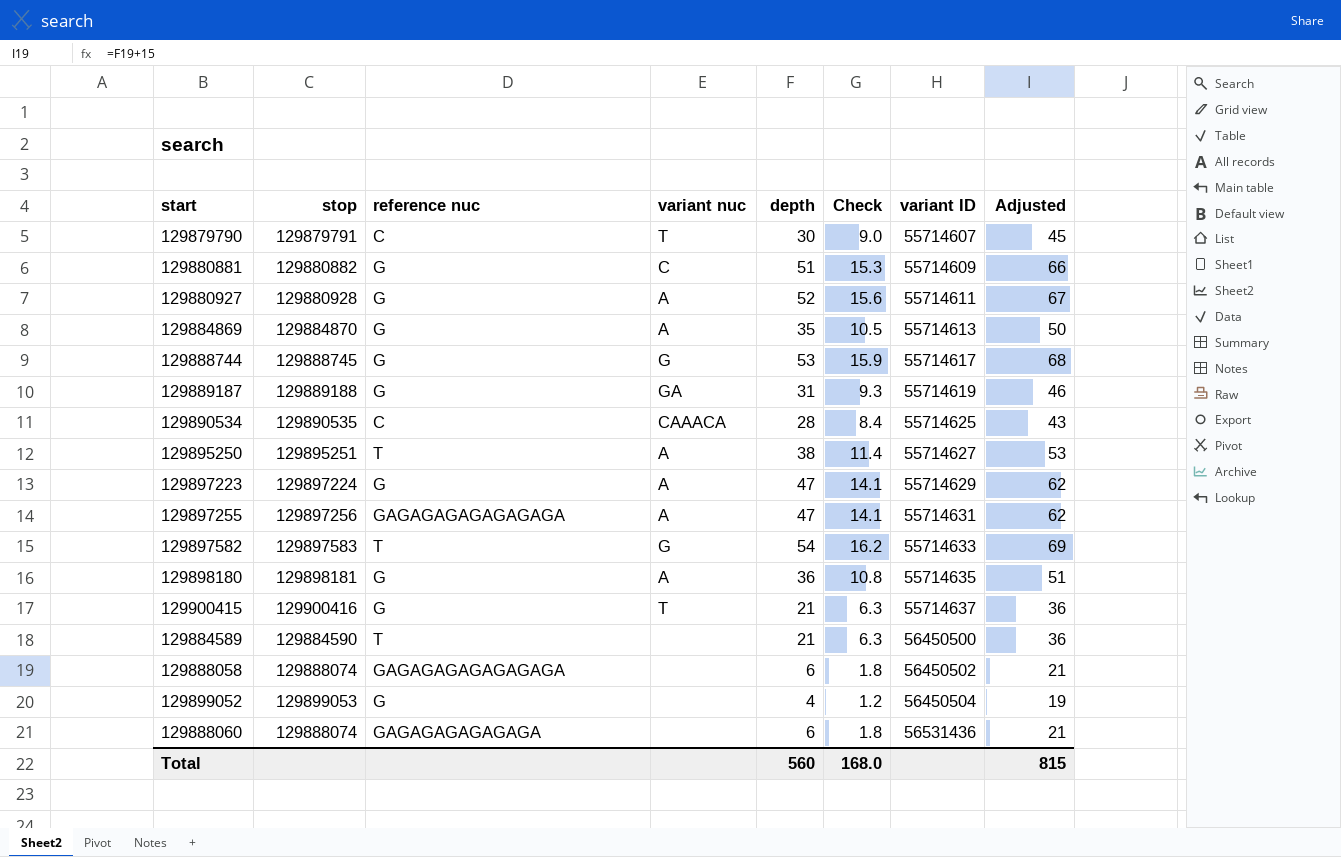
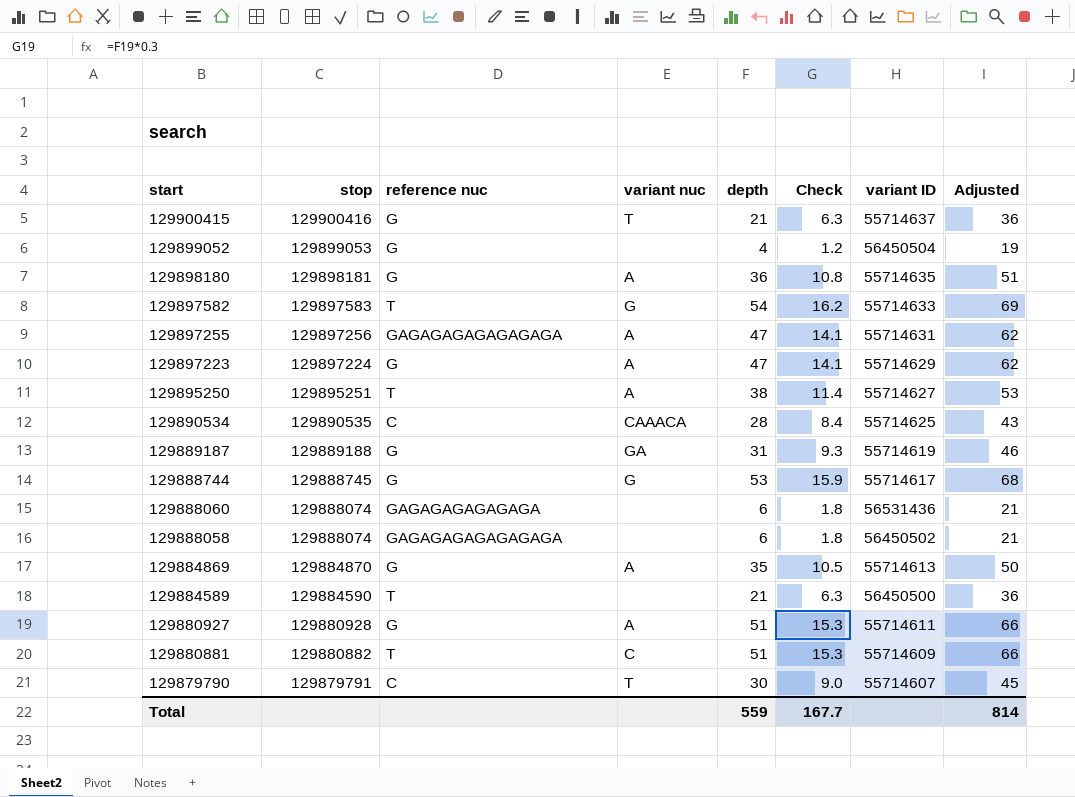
row order: variant ID ascending -> start descending
129880927 | depth: 52 -> 51
129880927 | Check: 15.6 -> 15.3
129880927 | Adjusted: 67 -> 66
129880881 | reference nuc: G -> T
Total | depth: 560 -> 559
Total | Check: 168.0 -> 167.7
Total | Adjusted: 815 -> 814

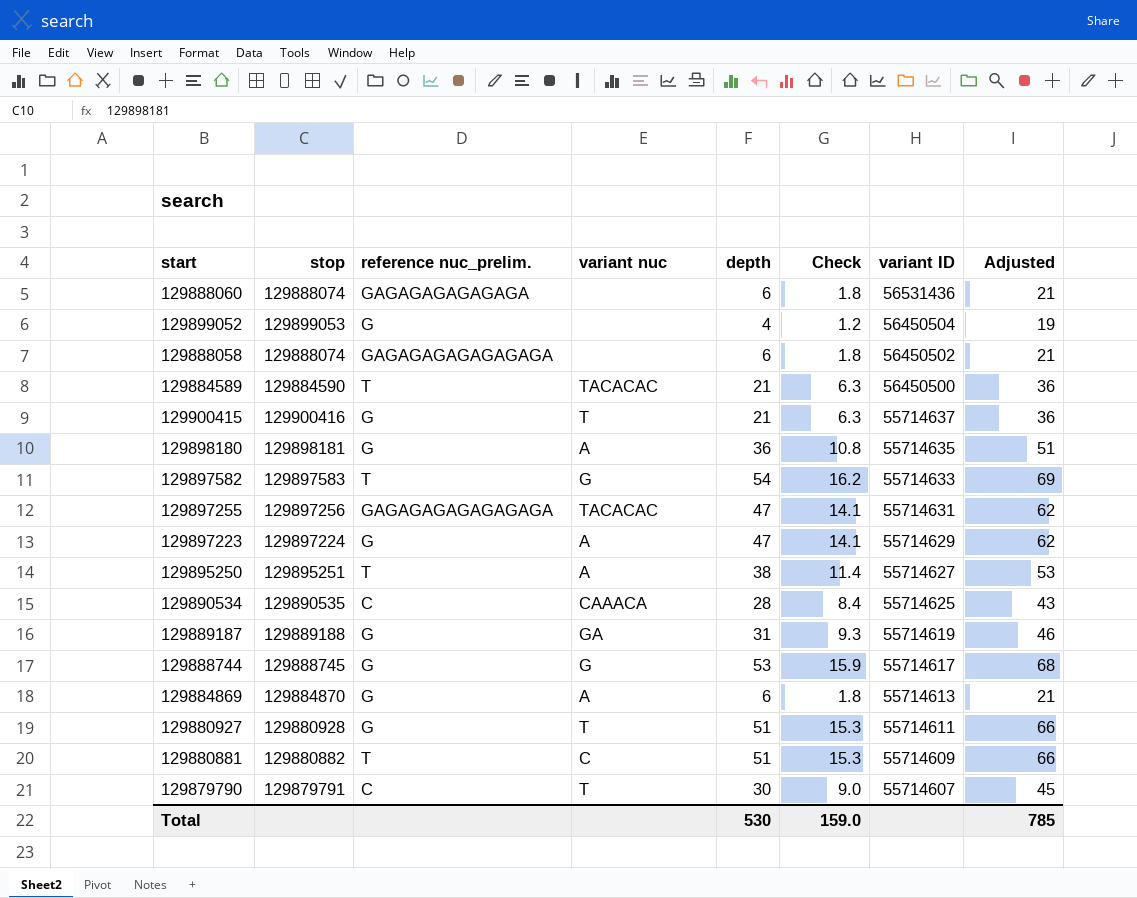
row order: start descending -> variant ID descending
column name: reference nuc -> reference nuc_prelim.
129884589 | variant nuc: none -> TACACAC
129897255 | variant nuc: A -> TACACAC
129884869 | depth: 35 -> 6
129884869 | Check: 10.5 -> 1.8
129884869 | Adjusted: 50 -> 21
129880927 | variant nuc: A -> T
Total | depth: 559 -> 530
Total | Check: 167.7 -> 159.0
Total | Adjusted: 814 -> 785

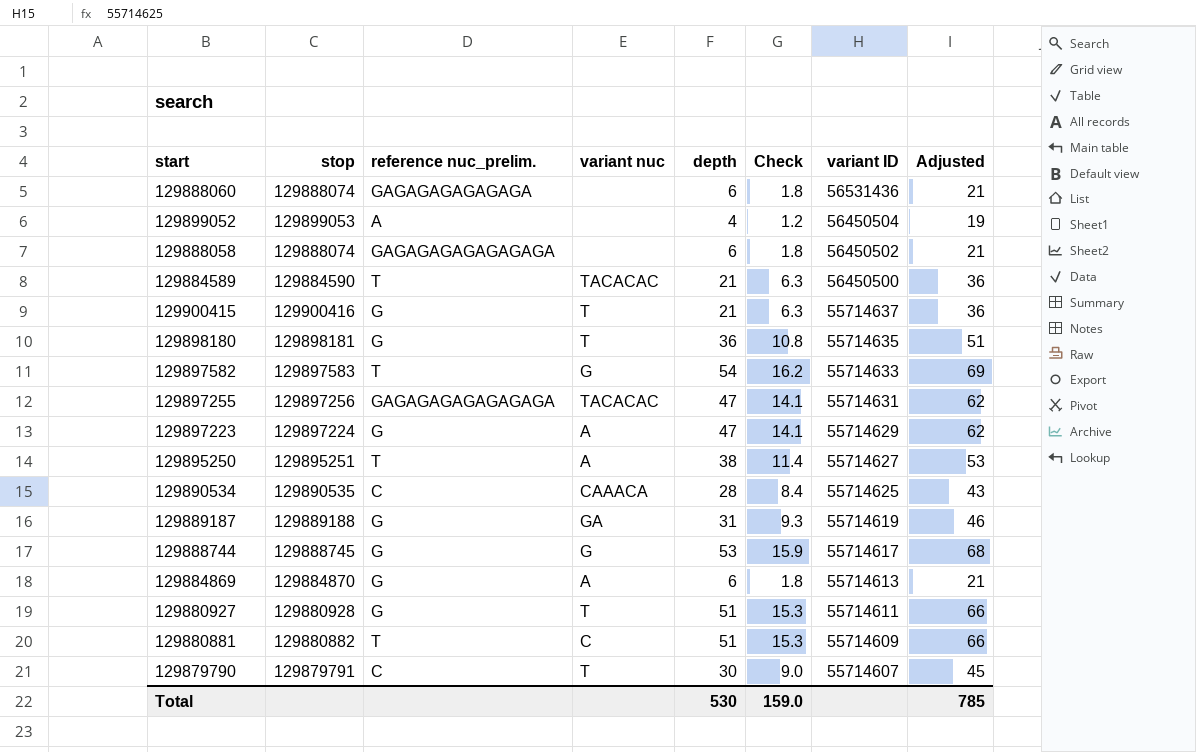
129899052 | reference nuc_prelim.: G -> A
129898180 | variant nuc: A -> T

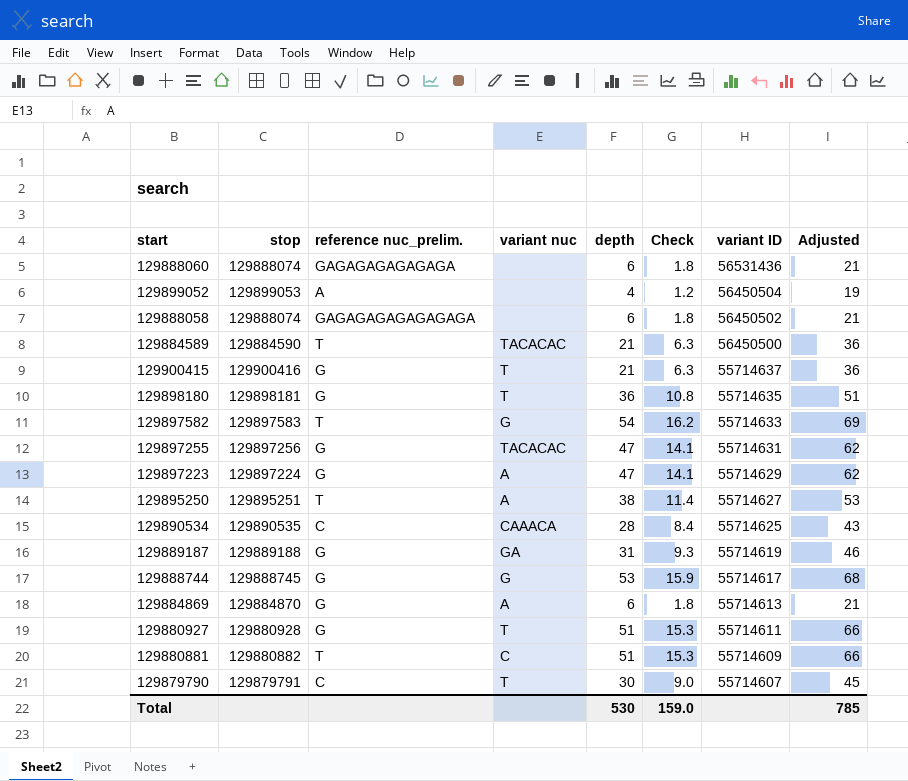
129897255 | reference nuc_prelim.: GAGAGAGAGAGAGAGA -> G

